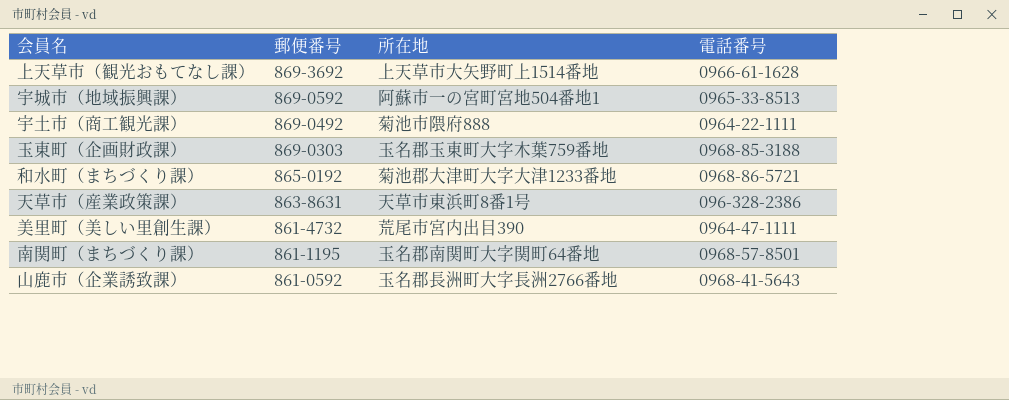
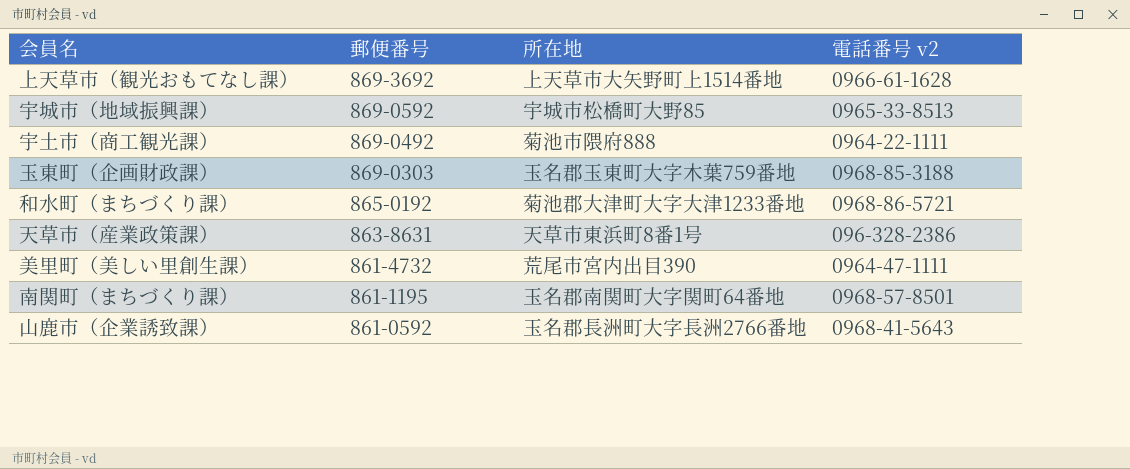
column name: 電話番号 -> 電話番号 v2
宇城市（地域振興課） | 所在地: 阿蘇市一の宮町宮地504番地1 -> 宇城市松橋町大野85

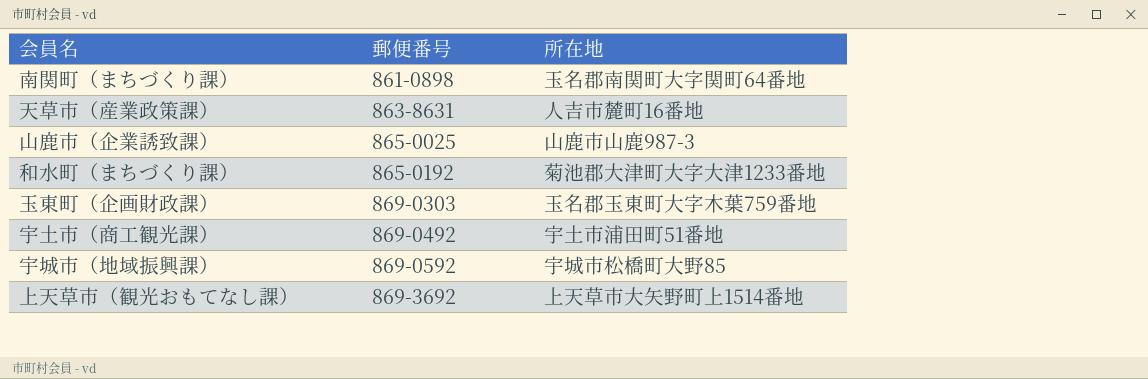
row order: 郵便番号 descending -> 郵便番号 ascending
column 電話番号 v2 | position: 4 -> none
row 美里町（美しい里創生課）: 861-4732 | 荒尾市宮内出目390 | 0964-47-1111 -> none
南関町（まちづくり課） | 郵便番号: 861-1195 -> 861-0898
天草市（産業政策課） | 所在地: 天草市東浜町8番1号 -> 人吉市麓町16番地
山鹿市（企業誘致課） | 郵便番号: 861-0592 -> 865-0025
山鹿市（企業誘致課） | 所在地: 玉名郡長洲町大字長洲2766番地 -> 山鹿市山鹿987-3
宇土市（商工観光課） | 所在地: 菊池市隈府888 -> 宇土市浦田町51番地

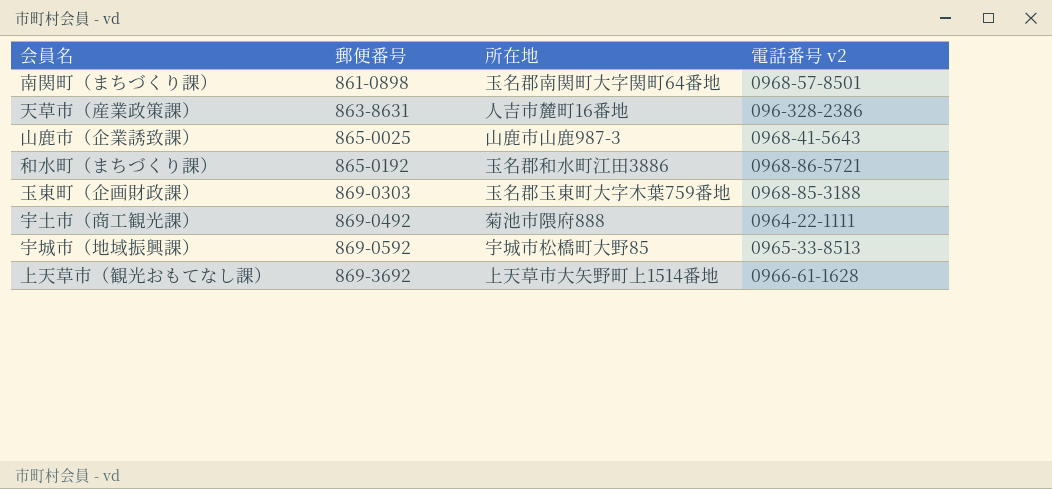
column 電話番号 v2 | position: none -> 4
和水町（まちづくり課） | 所在地: 菊池郡大津町大字大津1233番地 -> 玉名郡和水町江田3886
宇土市（商工観光課） | 所在地: 宇土市浦田町51番地 -> 菊池市隈府888

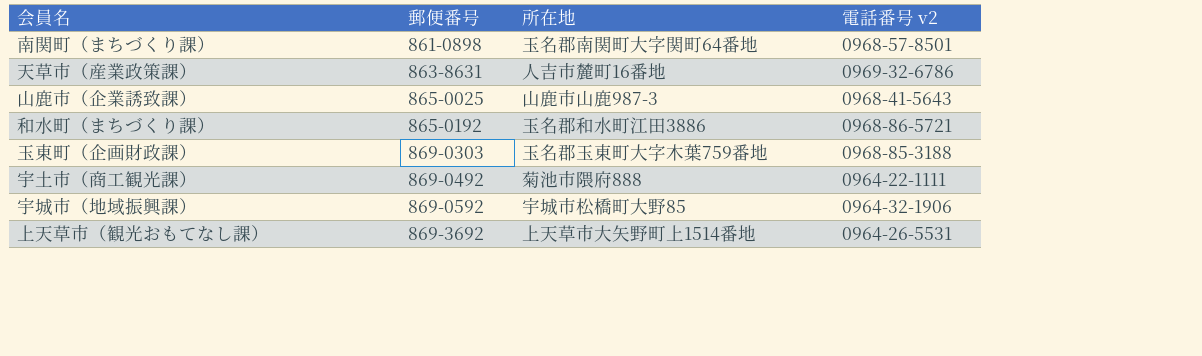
天草市（産業政策課） | 電話番号 v2: 096-328-2386 -> 0969-32-6786
宇城市（地域振興課） | 電話番号 v2: 0965-33-8513 -> 0964-32-1906
上天草市（観光おもてなし課） | 電話番号 v2: 0966-61-1628 -> 0964-26-5531

